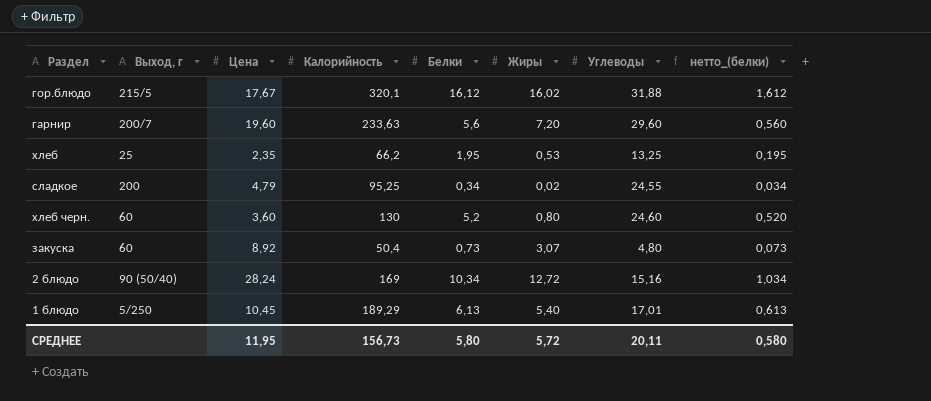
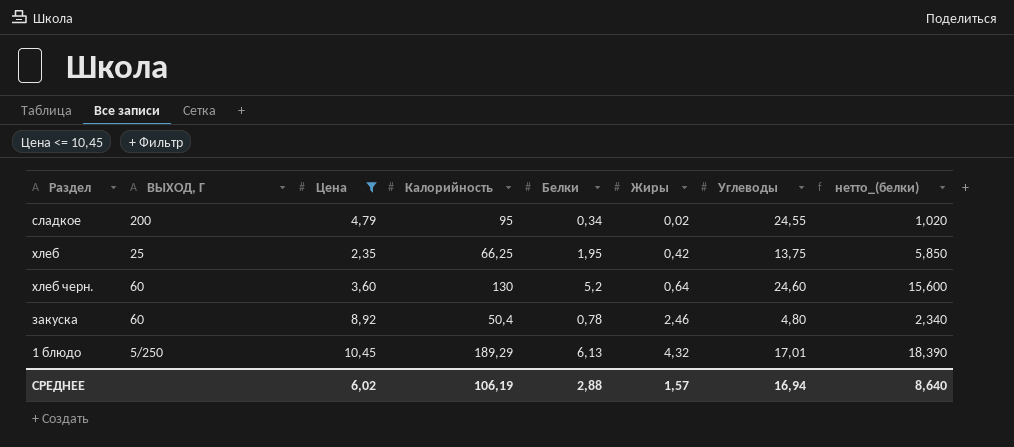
filter: none -> Цена <= 10,45
row order: none -> Жиры ascending
column name: Выход, г -> ВЫХОД, Г
column нетто_(белки) | formula: [Белки] * 0,1 -> [Белки] * 3
сладкое | Калорийность: 95,25 -> 95
хлеб | Калорийность: 66,2 -> 66,25
хлеб | Жиры: 0,53 -> 0,42
хлеб | Углеводы: 13,25 -> 13,75
хлеб черн. | Жиры: 0,80 -> 0,64
закуска | Белки: 0,73 -> 0,78
закуска | Жиры: 3,07 -> 2,46
1 блюдо | Жиры: 5,40 -> 4,32
СРЕДНЕЕ | Цена: 11,95 -> 6,02
СРЕДНЕЕ | Калорийность: 156,73 -> 106,19
СРЕДНЕЕ | Белки: 5,80 -> 2,88
СРЕДНЕЕ | Жиры: 5,72 -> 1,57
СРЕДНЕЕ | Углеводы: 20,11 -> 16,94
СРЕДНЕЕ | нетто_(белки): 0,580 -> 8,640

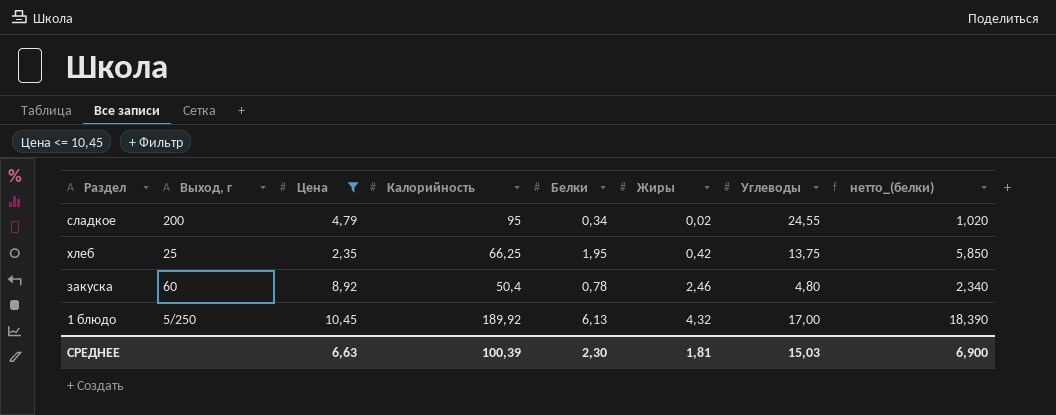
column name: ВЫХОД, Г -> Выход, г
row хлеб черн.: 60 | 3,60 | 130 | 5,2 | 0,64 | 24,60 | 15,600 -> none
1 блюдо | Калорийность: 189,29 -> 189,92
1 блюдо | Углеводы: 17,01 -> 17,00
СРЕДНЕЕ | Цена: 6,02 -> 6,63
СРЕДНЕЕ | Калорийность: 106,19 -> 100,39
СРЕДНЕЕ | Белки: 2,88 -> 2,30
СРЕДНЕЕ | Жиры: 1,57 -> 1,81
СРЕДНЕЕ | Углеводы: 16,94 -> 15,03
СРЕДНЕЕ | нетто_(белки): 8,640 -> 6,900

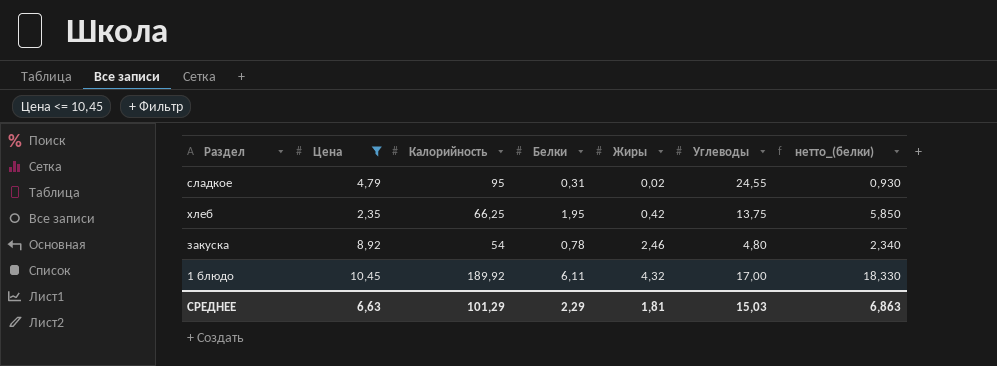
column Выход, г | position: 2 -> none
сладкое | Белки: 0,34 -> 0,31
сладкое | нетто_(белки): 1,020 -> 0,930
закуска | Калорийность: 50,4 -> 54
1 блюдо | Белки: 6,13 -> 6,11
1 блюдо | нетто_(белки): 18,390 -> 18,330
СРЕДНЕЕ | Калорийность: 100,39 -> 101,29
СРЕДНЕЕ | Белки: 2,30 -> 2,29
СРЕДНЕЕ | нетто_(белки): 6,900 -> 6,863

